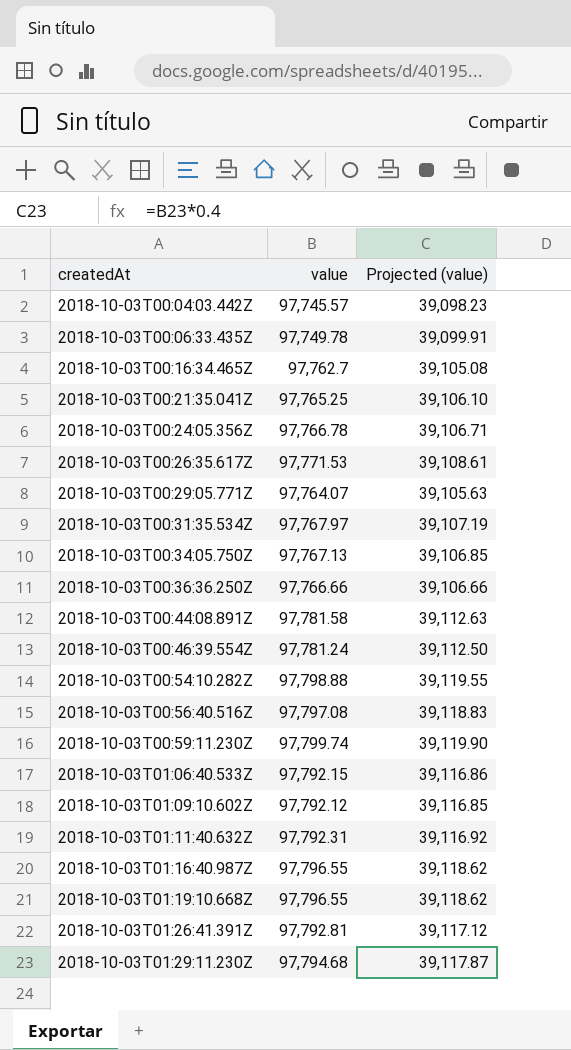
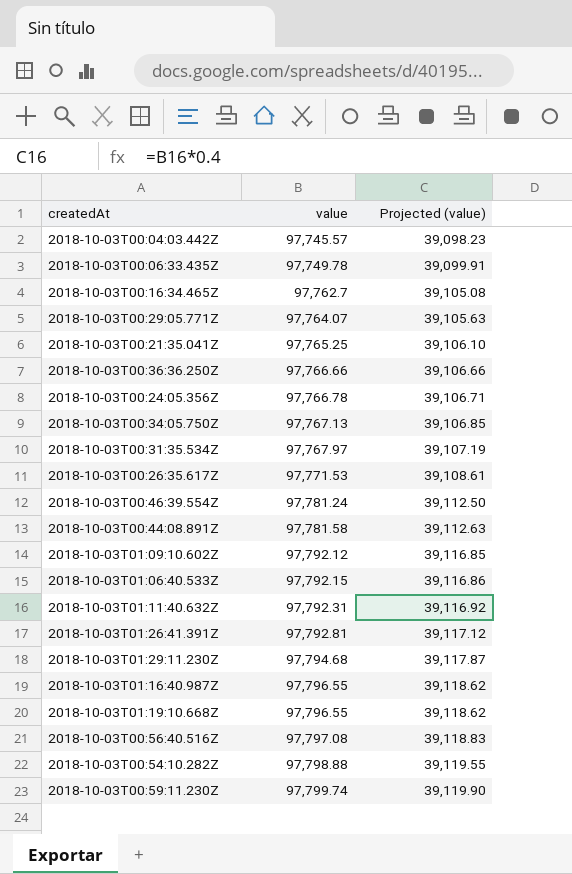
row order: createdAt ascending -> value ascending

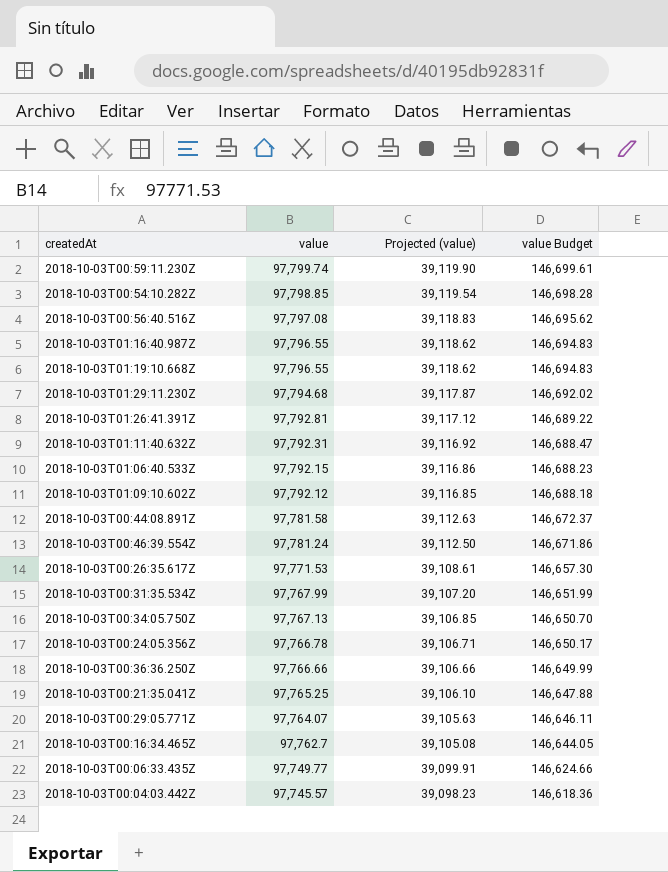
row order: value ascending -> value descending
column value Budget | formula: none -> [value] * 1.5
2018-10-03T00:54:10.282Z | value: 97,798.88 -> 97,798.85
2018-10-03T00:54:10.282Z | Projected (value): 39,119.55 -> 39,119.54
2018-10-03T00:31:35.534Z | value: 97,767.97 -> 97,767.99
2018-10-03T00:31:35.534Z | Projected (value): 39,107.19 -> 39,107.20
2018-10-03T00:06:33.435Z | value: 97,749.78 -> 97,749.77

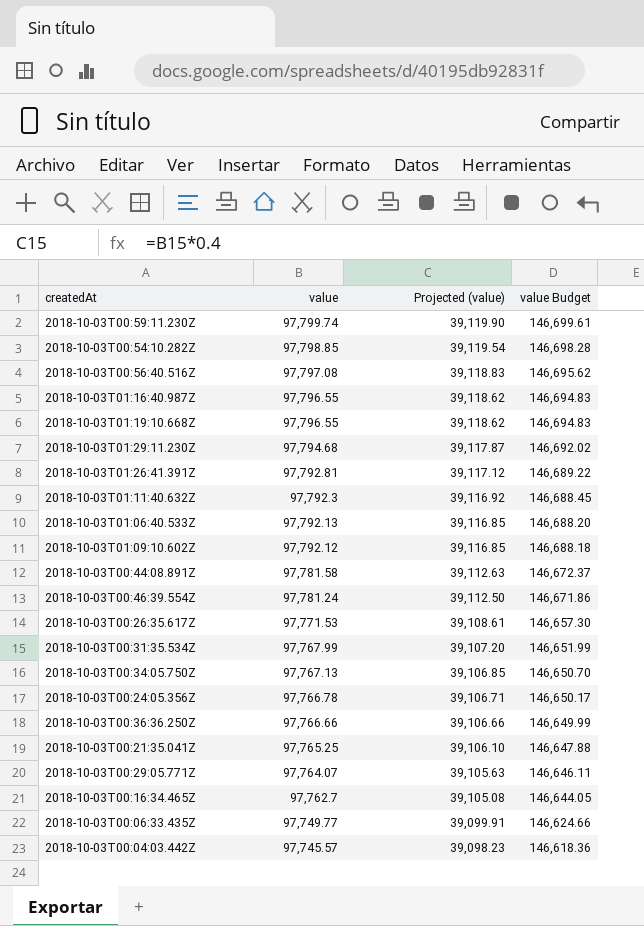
2018-10-03T01:11:40.632Z | value: 97,792.31 -> 97,792.3
2018-10-03T01:11:40.632Z | value Budget: 146,688.47 -> 146,688.45
2018-10-03T01:06:40.533Z | value: 97,792.15 -> 97,792.13
2018-10-03T01:06:40.533Z | Projected (value): 39,116.86 -> 39,116.85
2018-10-03T01:06:40.533Z | value Budget: 146,688.23 -> 146,688.20

